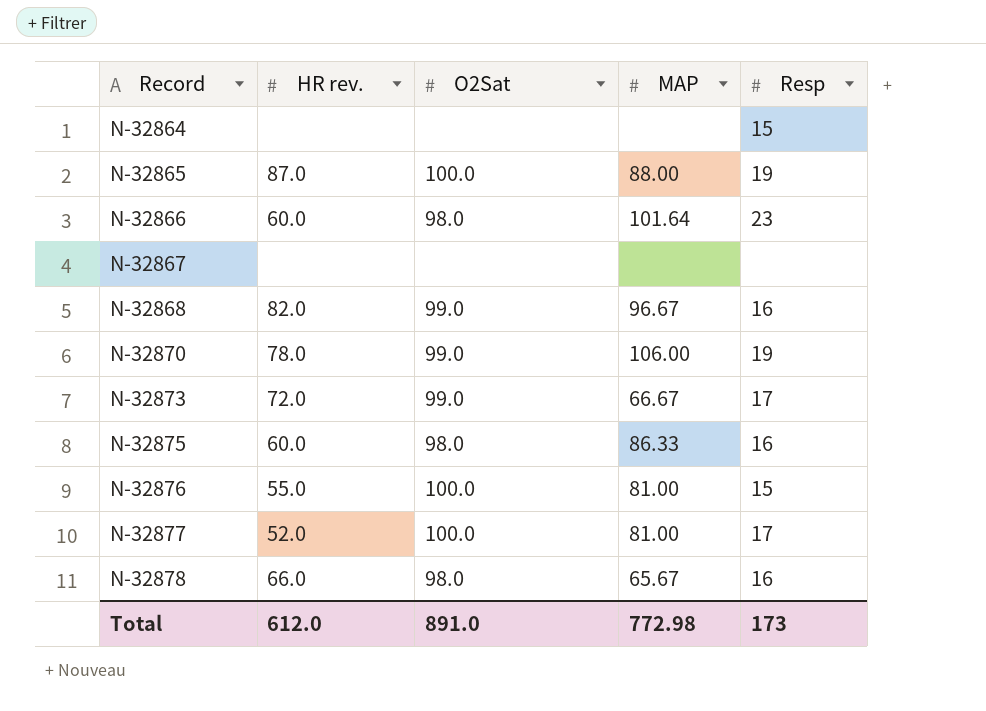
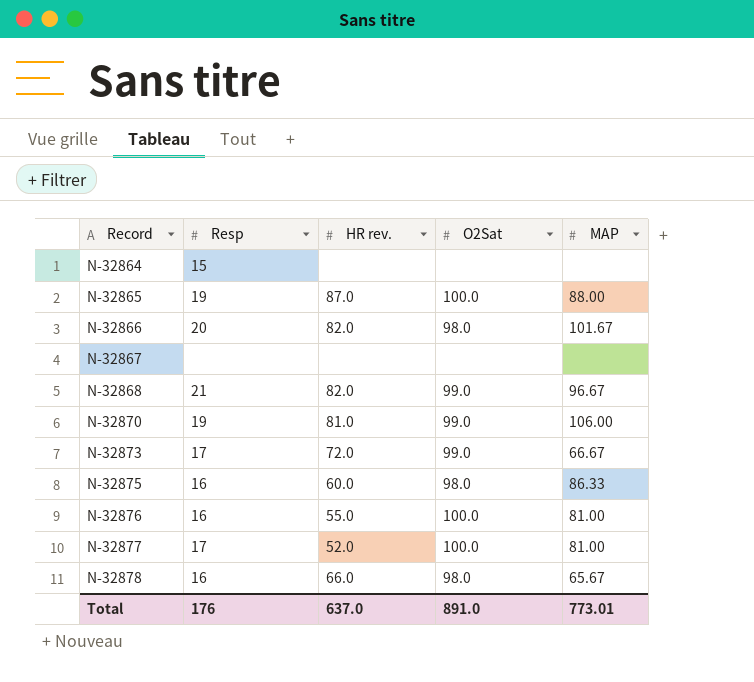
column Resp | position: 5 -> 2
N-32866 | Resp: 23 -> 20
N-32866 | HR rev.: 60.0 -> 82.0
N-32866 | MAP: 101.64 -> 101.67
N-32868 | Resp: 16 -> 21
N-32870 | HR rev.: 78.0 -> 81.0
N-32876 | Resp: 15 -> 16
Total | Resp: 173 -> 176
Total | HR rev.: 612.0 -> 637.0
Total | MAP: 772.98 -> 773.01

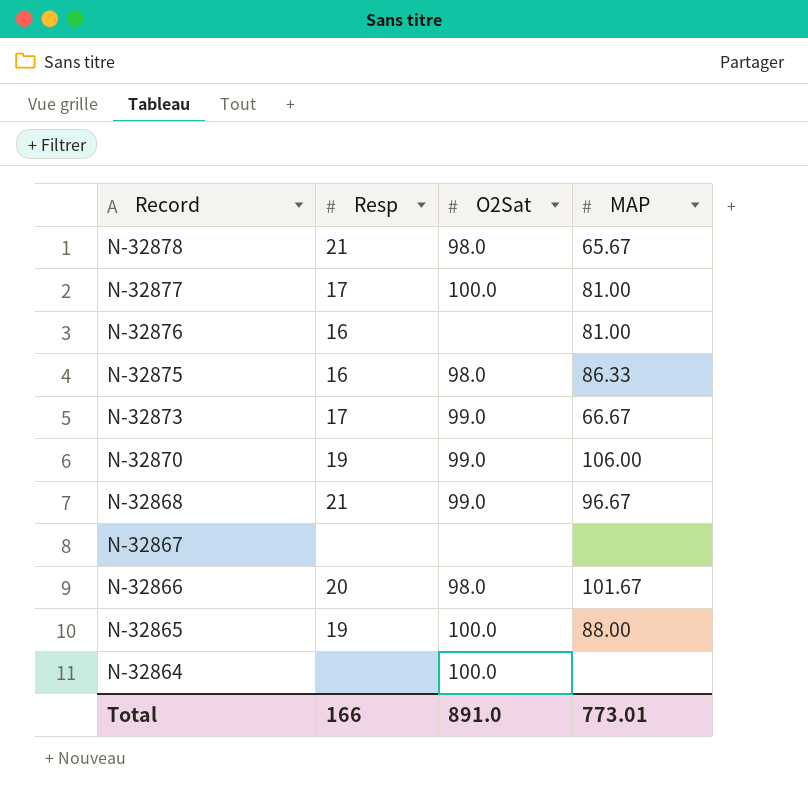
row order: Record ascending -> Record descending
column HR rev. | position: 3 -> none
N-32878 | Resp: 16 -> 21
N-32876 | O2Sat: 100.0 -> none
N-32864 | Resp: 15 -> none
N-32864 | O2Sat: none -> 100.0
Total | Resp: 176 -> 166

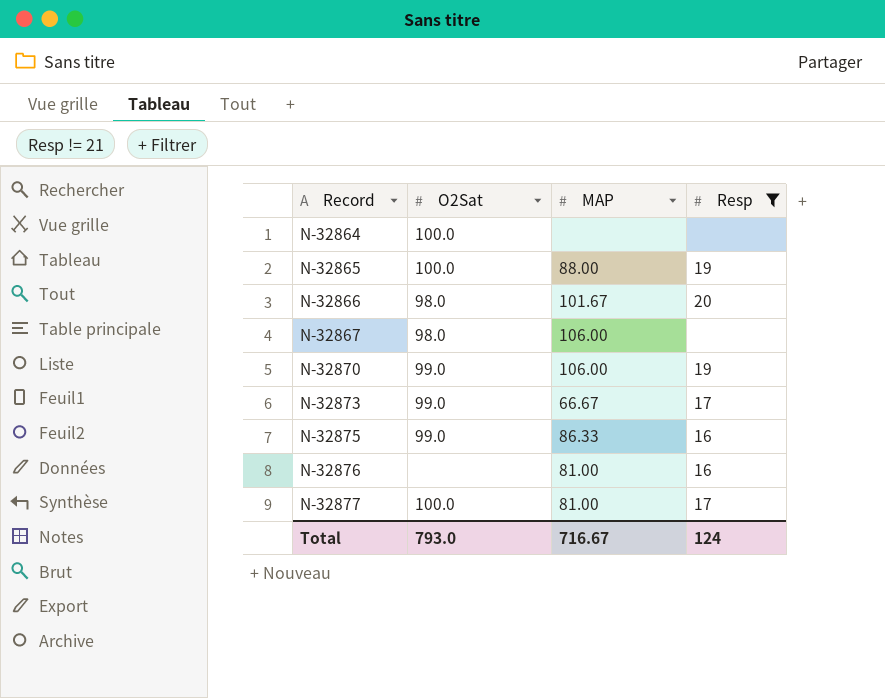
filter: none -> Resp != 21
row order: Record descending -> Record ascending
column Resp | position: 2 -> 4
N-32867 | O2Sat: none -> 98.0
N-32867 | MAP: none -> 106.00
N-32875 | O2Sat: 98.0 -> 99.0
Total | O2Sat: 891.0 -> 793.0
Total | MAP: 773.01 -> 716.67
Total | Resp: 166 -> 124

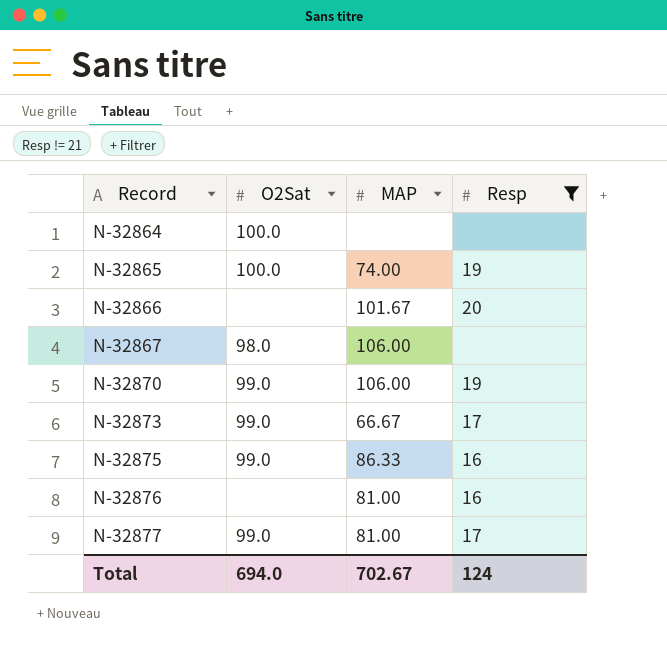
N-32865 | MAP: 88.00 -> 74.00
N-32866 | O2Sat: 98.0 -> none
N-32877 | O2Sat: 100.0 -> 99.0
Total | O2Sat: 793.0 -> 694.0
Total | MAP: 716.67 -> 702.67

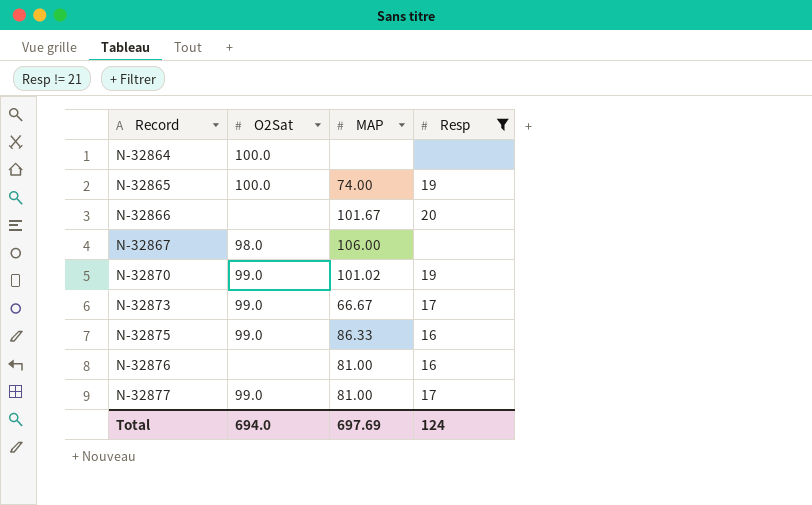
N-32870 | MAP: 106.00 -> 101.02
Total | MAP: 702.67 -> 697.69

